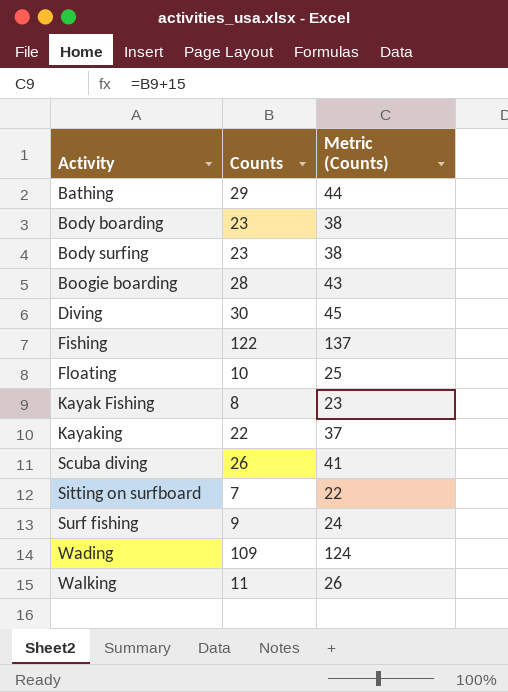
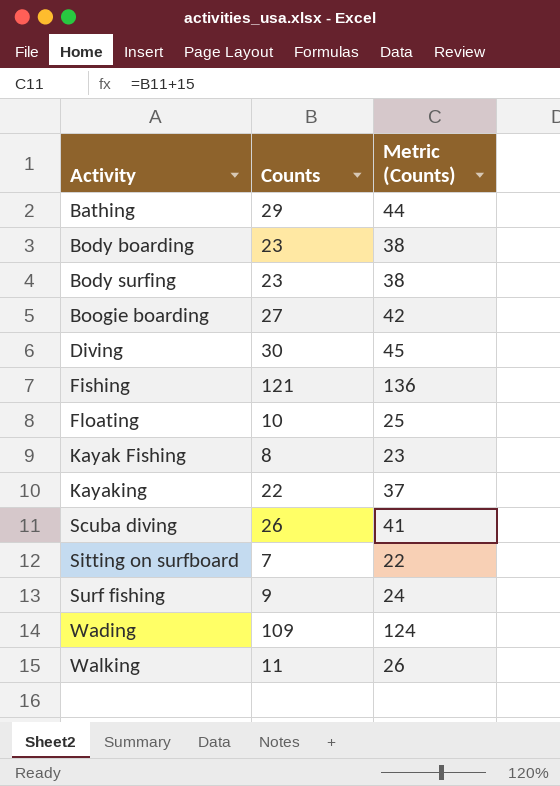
Boogie boarding | Counts: 28 -> 27
Boogie boarding | Metric (Counts): 43 -> 42
Fishing | Counts: 122 -> 121
Fishing | Metric (Counts): 137 -> 136

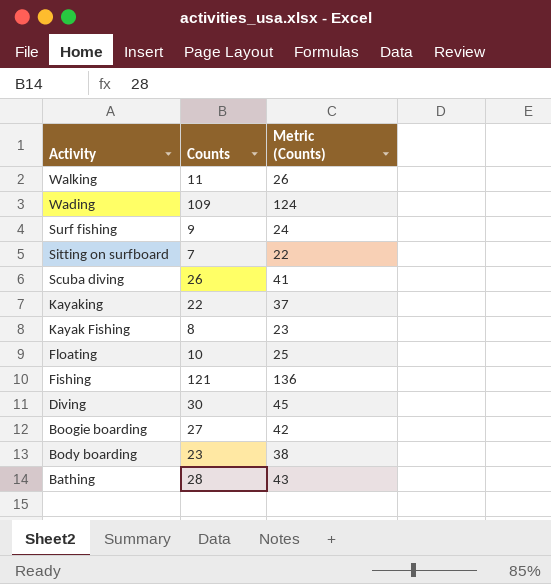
row order: Activity ascending -> Activity descending
row Body surfing: 23 | 38 -> none
Bathing | Counts: 29 -> 28
Bathing | Metric (Counts): 44 -> 43

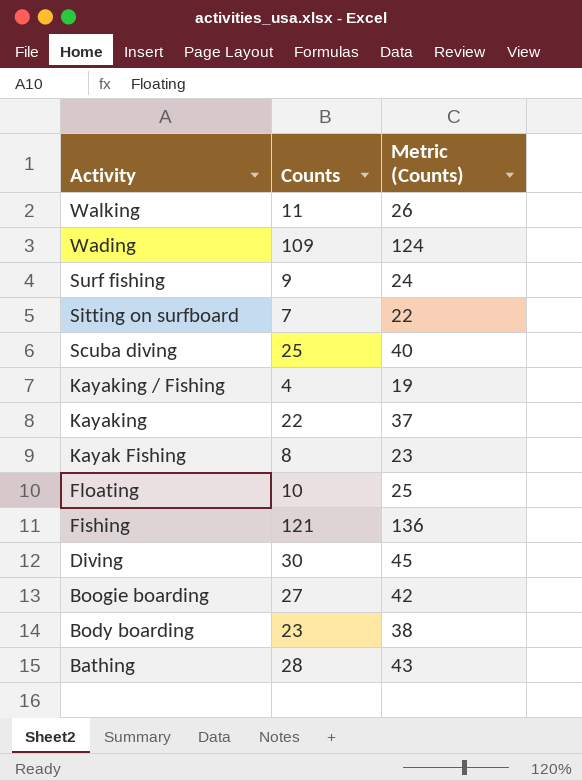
Scuba diving | Counts: 26 -> 25
Scuba diving | Metric (Counts): 41 -> 40
row Kayaking / Fishing: none -> 4 | 19

